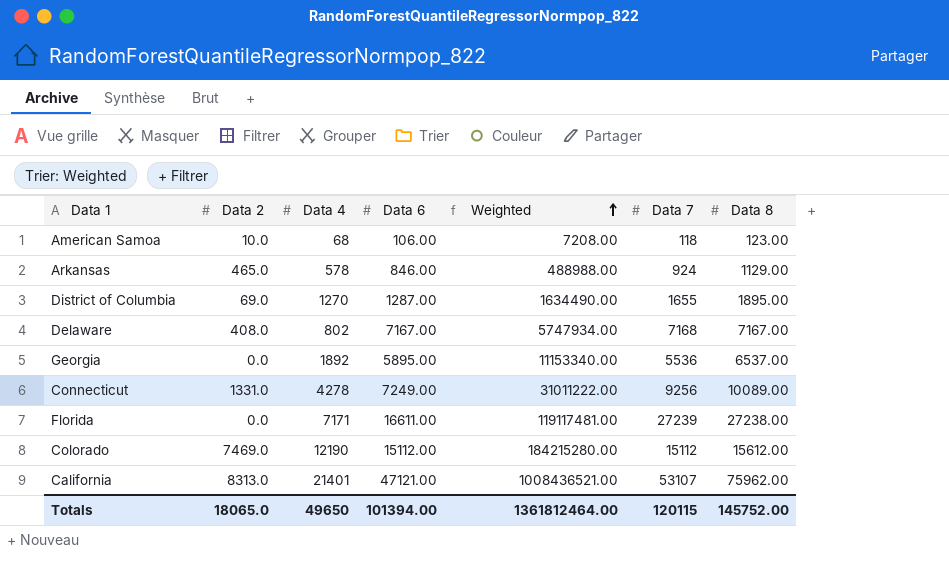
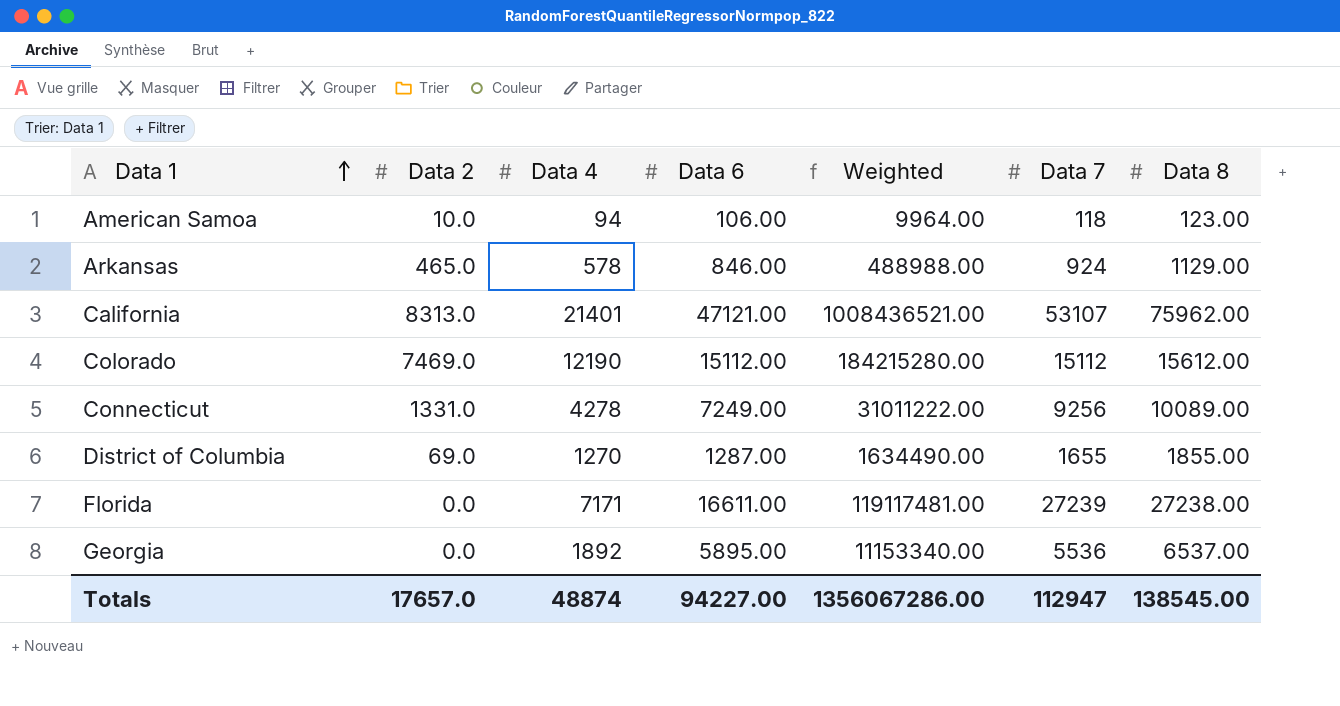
row order: Weighted ascending -> Data 1 ascending
row Delaware: 408.0 | 802 | 7167.00 | 5747934.00 | 7168 | 7167.00 -> none
American Samoa | Data 4: 68 -> 94
American Samoa | Weighted: 7208.00 -> 9964.00
District of Columbia | Data 8: 1895.00 -> 1855.00
Totals | Data 2: 18065.0 -> 17657.0
Totals | Data 4: 49650 -> 48874
Totals | Data 6: 101394.00 -> 94227.00
Totals | Weighted: 1361812464.00 -> 1356067286.00
Totals | Data 7: 120115 -> 112947
Totals | Data 8: 145752.00 -> 138545.00

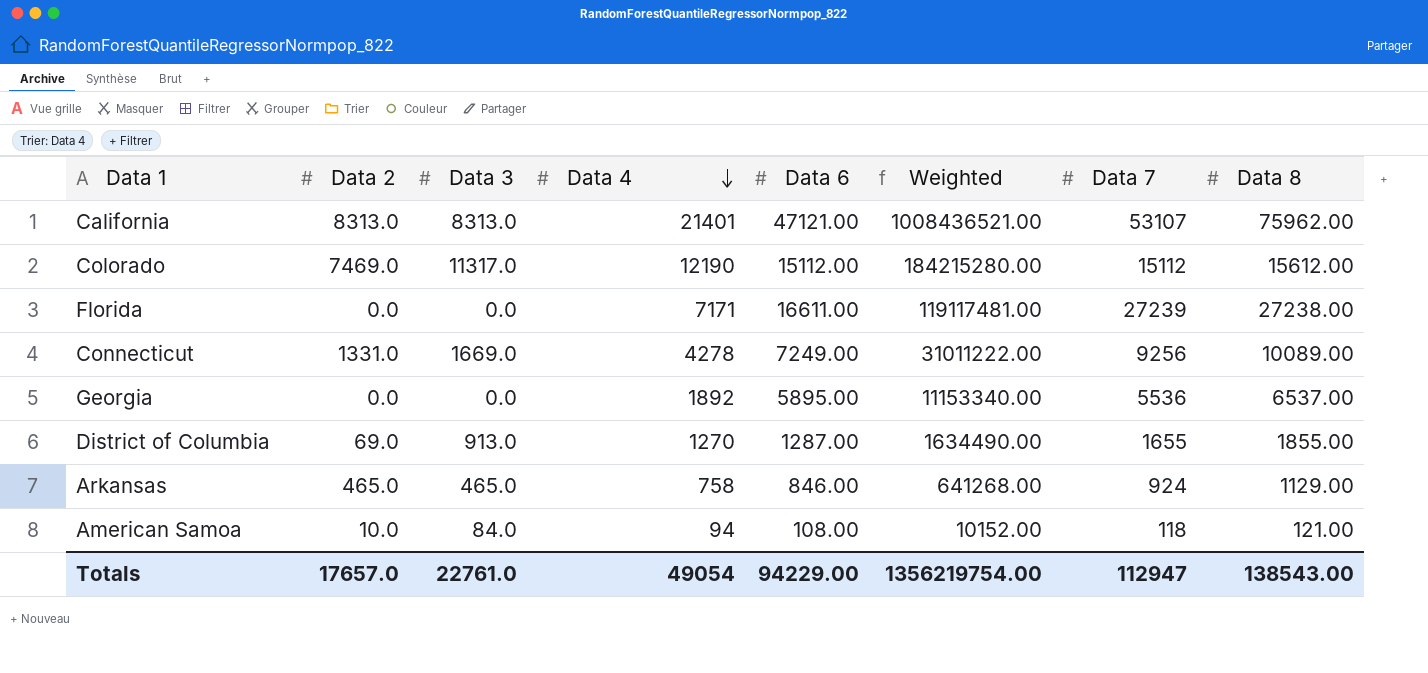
row order: Data 1 ascending -> Data 4 descending
column Data 3 | position: none -> 3
Arkansas | Data 4: 578 -> 758
Arkansas | Weighted: 488988.00 -> 641268.00
American Samoa | Data 6: 106.00 -> 108.00
American Samoa | Weighted: 9964.00 -> 10152.00
American Samoa | Data 8: 123.00 -> 121.00
Totals | Data 4: 48874 -> 49054
Totals | Data 6: 94227.00 -> 94229.00
Totals | Weighted: 1356067286.00 -> 1356219754.00
Totals | Data 8: 138545.00 -> 138543.00

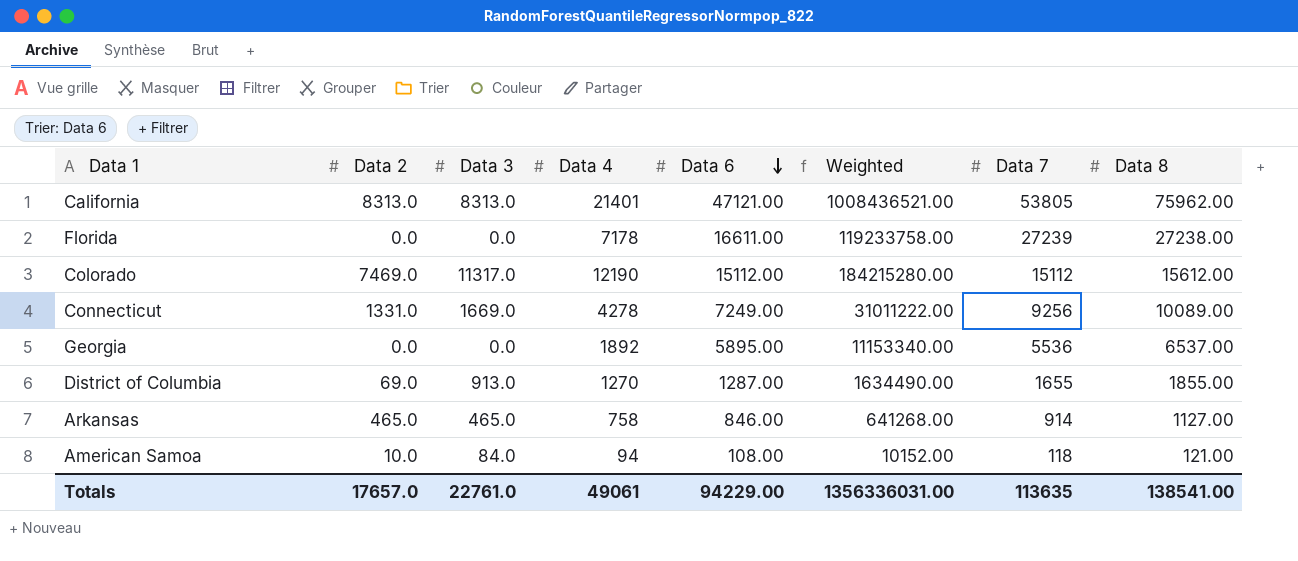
row order: Data 4 descending -> Data 6 descending
California | Data 7: 53107 -> 53805
Florida | Data 4: 7171 -> 7178
Florida | Weighted: 119117481.00 -> 119233758.00
Arkansas | Data 7: 924 -> 914
Arkansas | Data 8: 1129.00 -> 1127.00
Totals | Data 4: 49054 -> 49061
Totals | Weighted: 1356219754.00 -> 1356336031.00
Totals | Data 7: 112947 -> 113635
Totals | Data 8: 138543.00 -> 138541.00

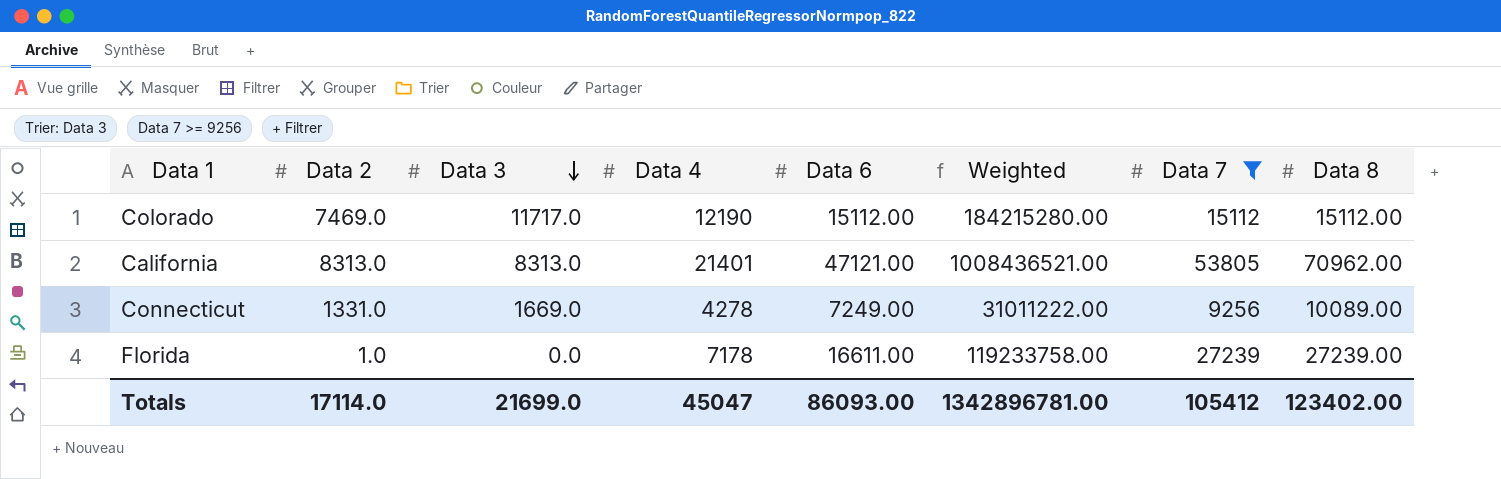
filter: none -> Data 7 >= 9256
row order: Data 6 descending -> Data 3 descending
Colorado | Data 3: 11317.0 -> 11717.0
Colorado | Data 8: 15612.00 -> 15112.00
California | Data 8: 75962.00 -> 70962.00
Florida | Data 2: 0.0 -> 1.0
Florida | Data 8: 27238.00 -> 27239.00
Totals | Data 2: 17657.0 -> 17114.0
Totals | Data 3: 22761.0 -> 21699.0
Totals | Data 4: 49061 -> 45047
Totals | Data 6: 94229.00 -> 86093.00
Totals | Weighted: 1356336031.00 -> 1342896781.00
Totals | Data 7: 113635 -> 105412
Totals | Data 8: 138541.00 -> 123402.00

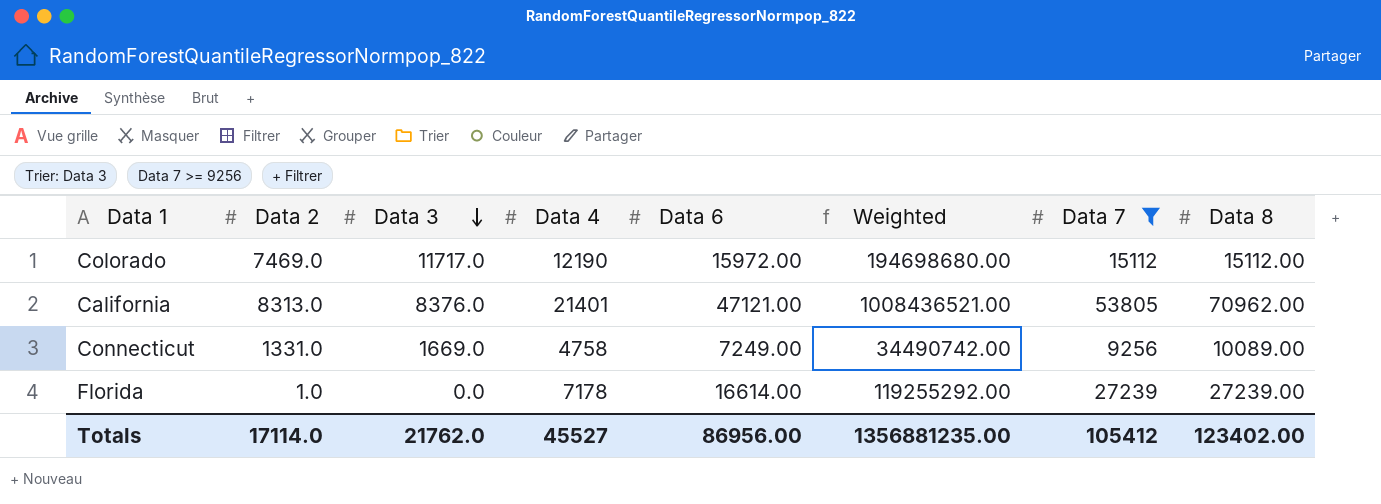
Colorado | Data 6: 15112.00 -> 15972.00
Colorado | Weighted: 184215280.00 -> 194698680.00
California | Data 3: 8313.0 -> 8376.0
Connecticut | Data 4: 4278 -> 4758
Connecticut | Weighted: 31011222.00 -> 34490742.00
Florida | Data 6: 16611.00 -> 16614.00
Florida | Weighted: 119233758.00 -> 119255292.00
Totals | Data 3: 21699.0 -> 21762.0
Totals | Data 4: 45047 -> 45527
Totals | Data 6: 86093.00 -> 86956.00
Totals | Weighted: 1342896781.00 -> 1356881235.00

